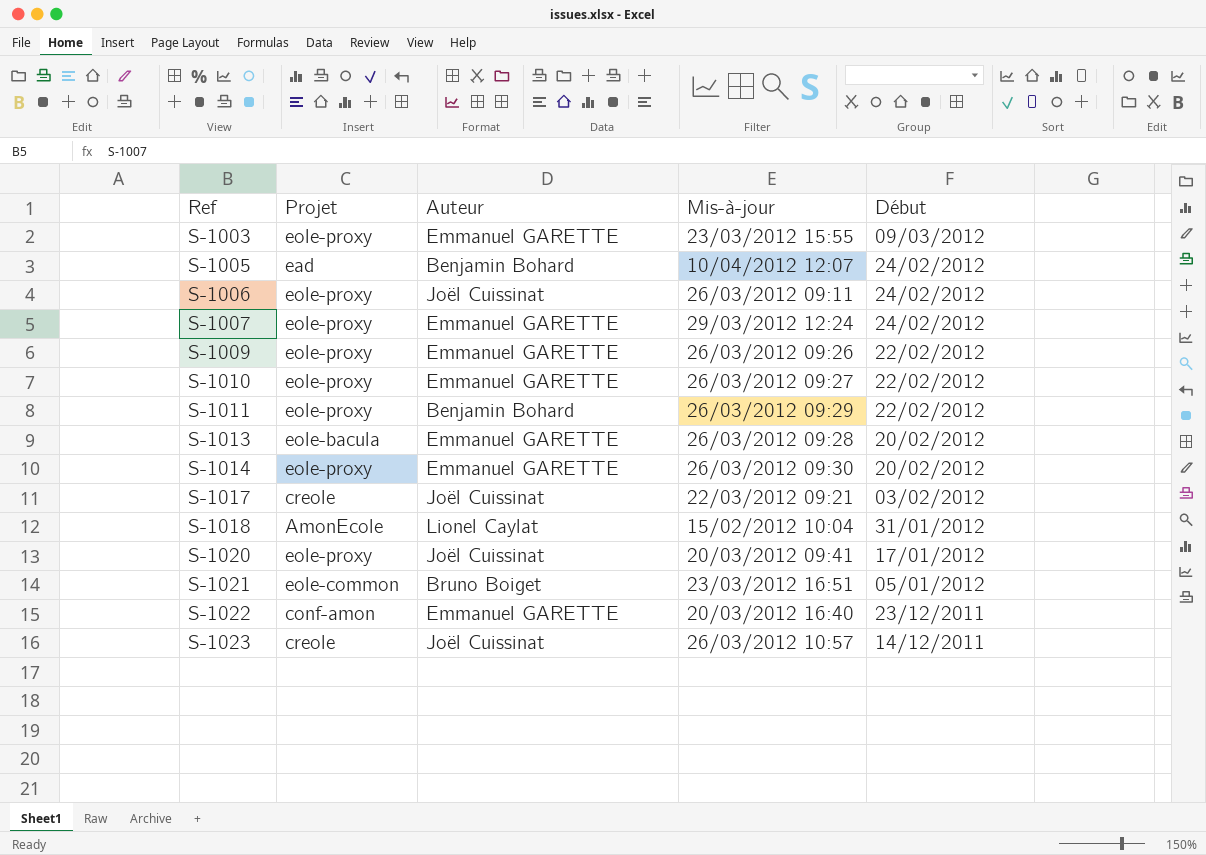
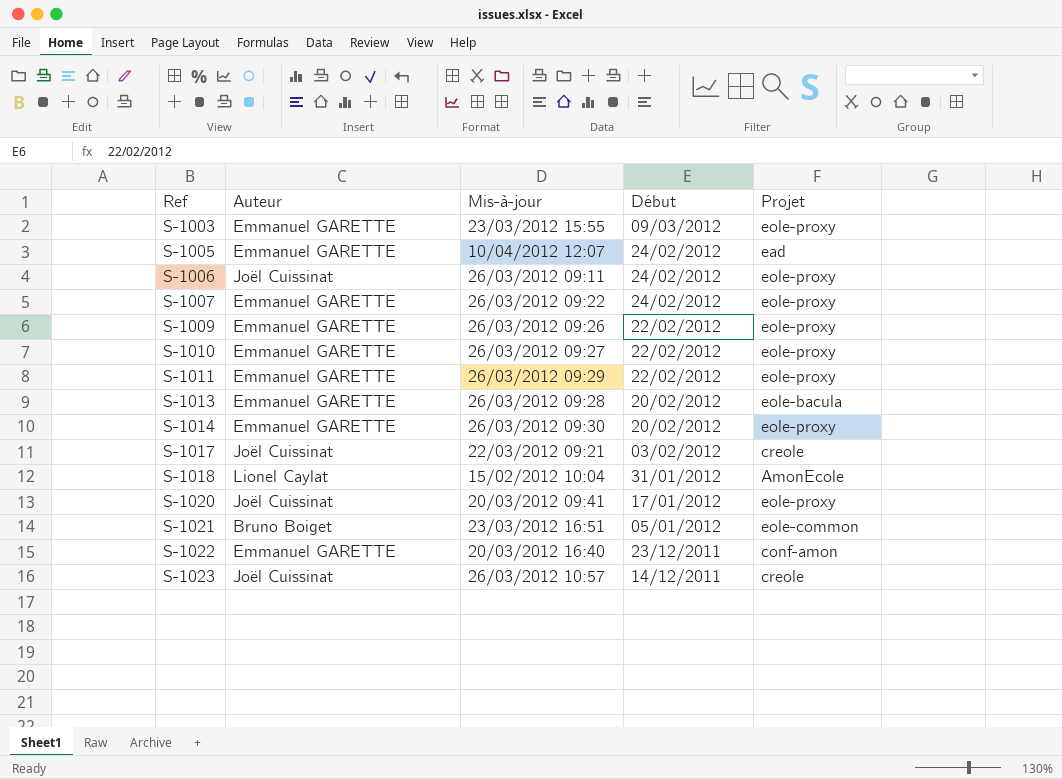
column Projet | position: 2 -> 5
S-1005 | Auteur: Benjamin Bohard -> Emmanuel GARETTE
S-1007 | Mis-à-jour: 29/03/2012 12:24 -> 26/03/2012 09:22
S-1011 | Auteur: Benjamin Bohard -> Emmanuel GARETTE

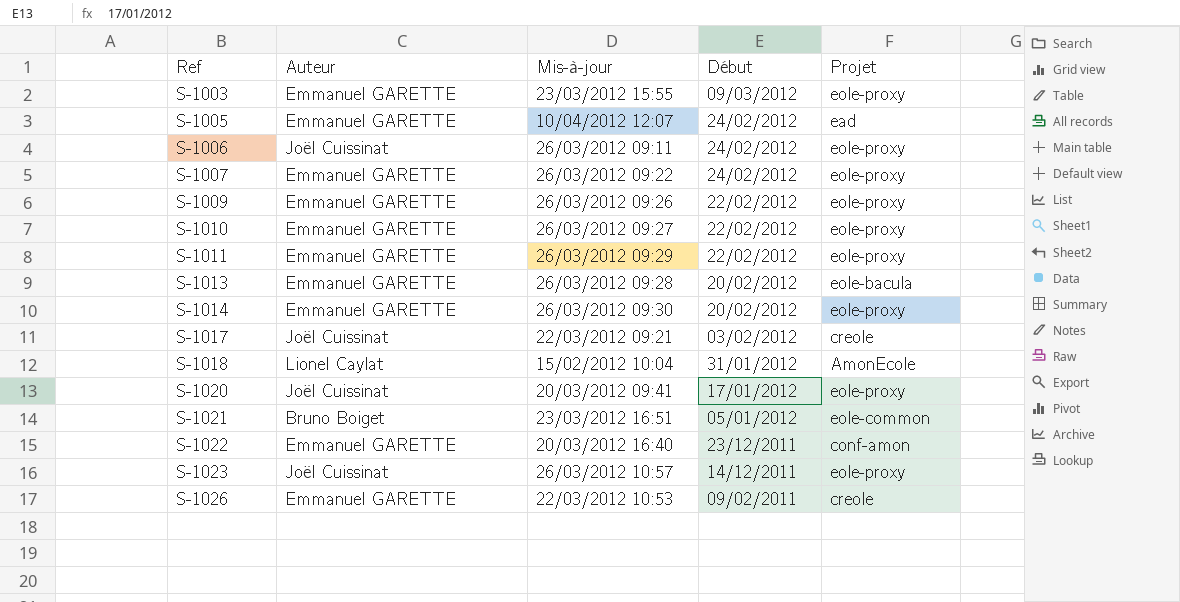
S-1023 | Projet: creole -> eole-proxy
row S-1026: none -> Emmanuel GARETTE | 22/03/2012 10:53 | 09/02/2011 | creole

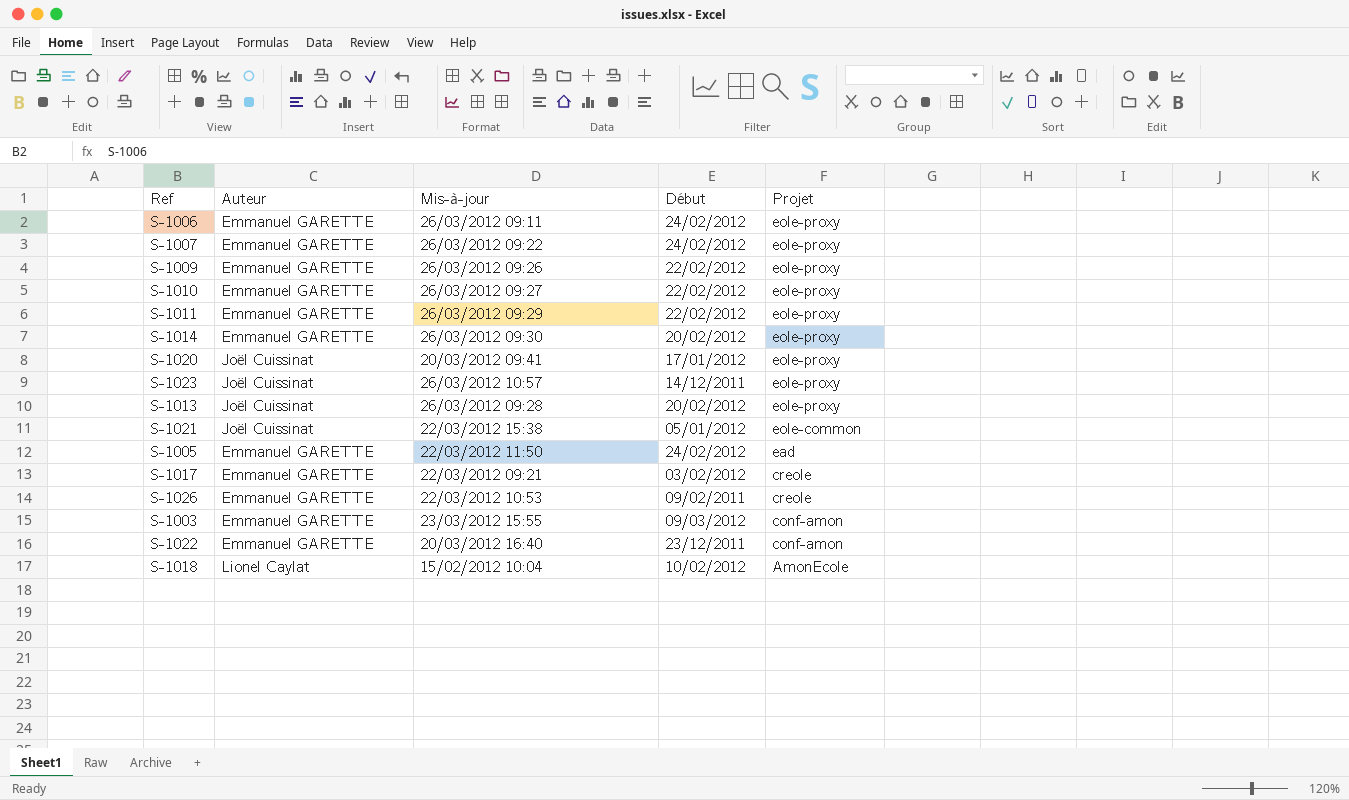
row order: Ref ascending -> Projet descending
S-1006 | Auteur: Joël Cuissinat -> Emmanuel GARETTE
S-1013 | Auteur: Emmanuel GARETTE -> Joël Cuissinat
S-1013 | Projet: eole-bacula -> eole-proxy
S-1021 | Auteur: Bruno Boiget -> Joël Cuissinat
S-1021 | Mis-à-jour: 23/03/2012 16:51 -> 22/03/2012 15:38
S-1005 | Mis-à-jour: 10/04/2012 12:07 -> 22/03/2012 11:50
S-1017 | Auteur: Joël Cuissinat -> Emmanuel GARETTE
S-1003 | Projet: eole-proxy -> conf-amon
S-1018 | Début: 31/01/2012 -> 10/02/2012

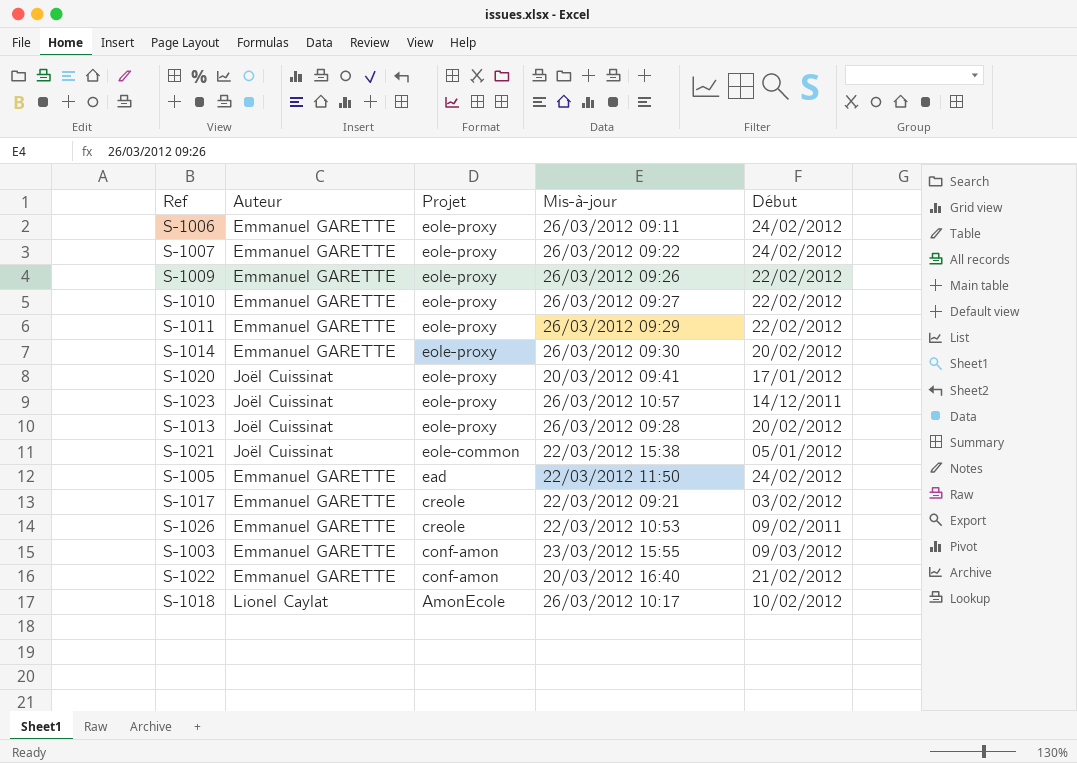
column Projet | position: 5 -> 3
S-1022 | Début: 23/12/2011 -> 21/02/2012
S-1018 | Mis-à-jour: 15/02/2012 10:04 -> 26/03/2012 10:17

